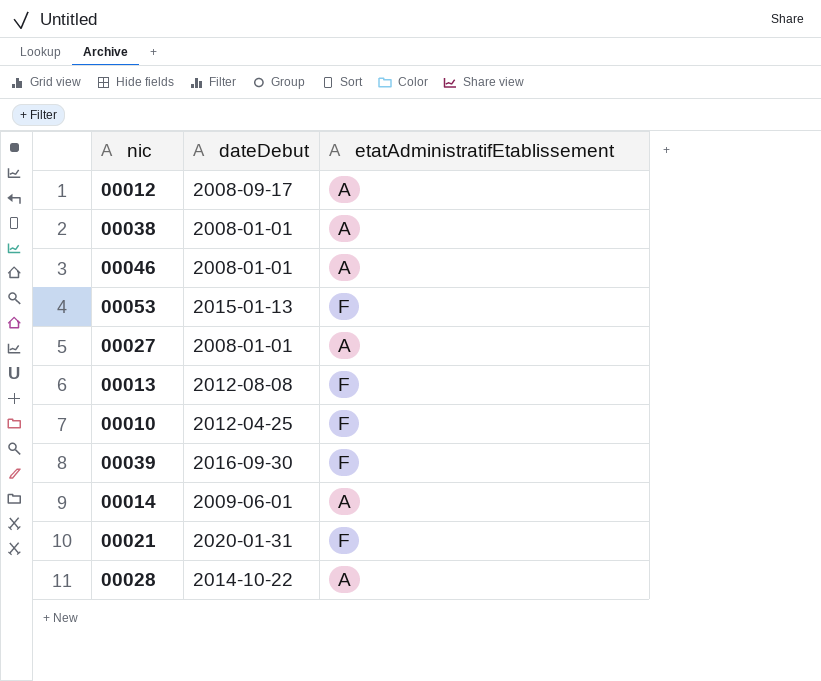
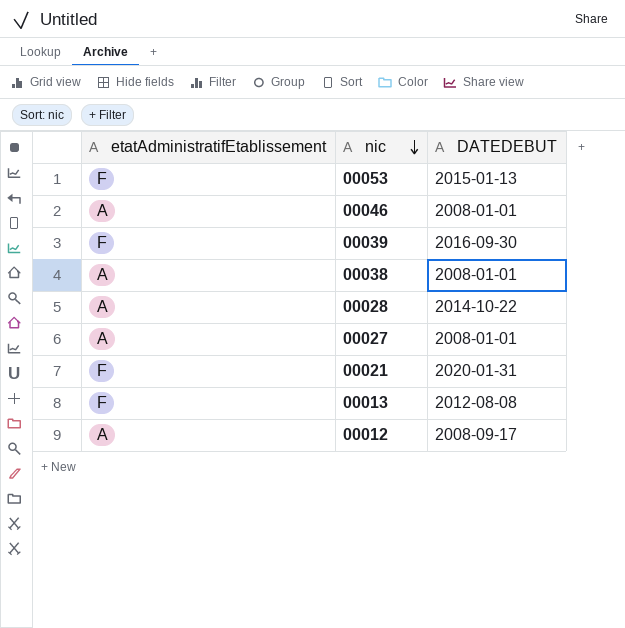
row order: none -> nic descending
column etatAdministratifEtablissement | position: 3 -> 1
column name: dateDebut -> DATEDEBUT
row 00010: 2012-04-25 | F -> none
row 00014: 2009-06-01 | A -> none

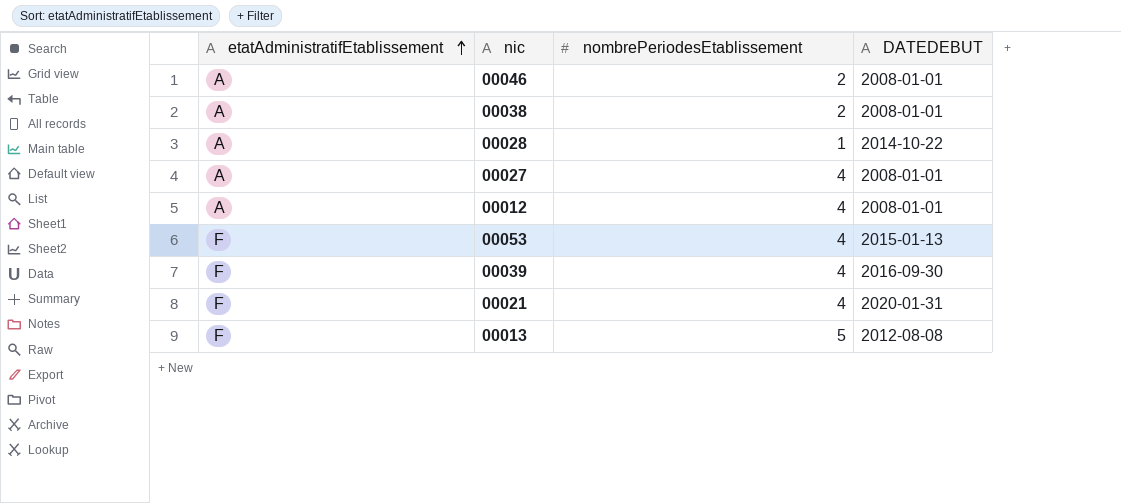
row order: nic descending -> etatAdministratifEtablissement ascending
column nombrePeriodesEtablissement | position: none -> 3
00012 | DATEDEBUT: 2008-09-17 -> 2008-01-01

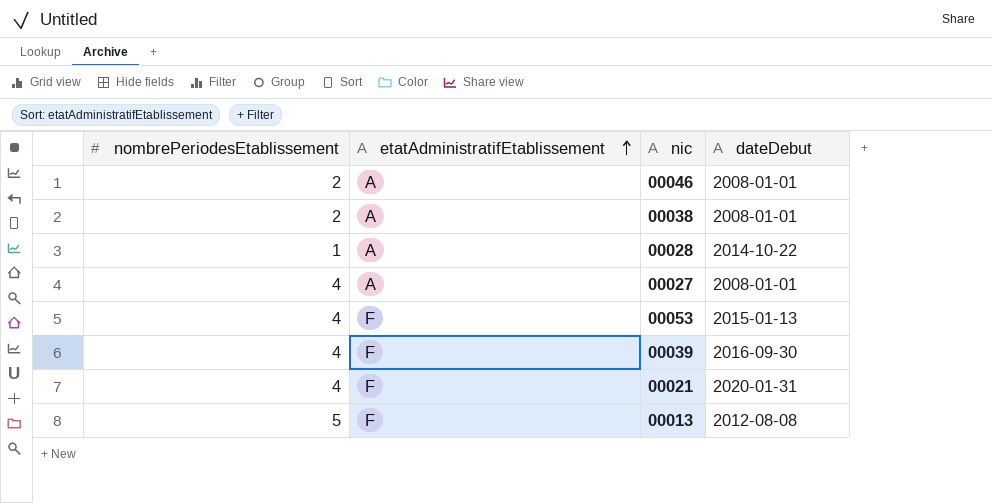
column nombrePeriodesEtablissement | position: 3 -> 1
column name: DATEDEBUT -> dateDebut
row 00012: A | 4 | 2008-01-01 -> none

